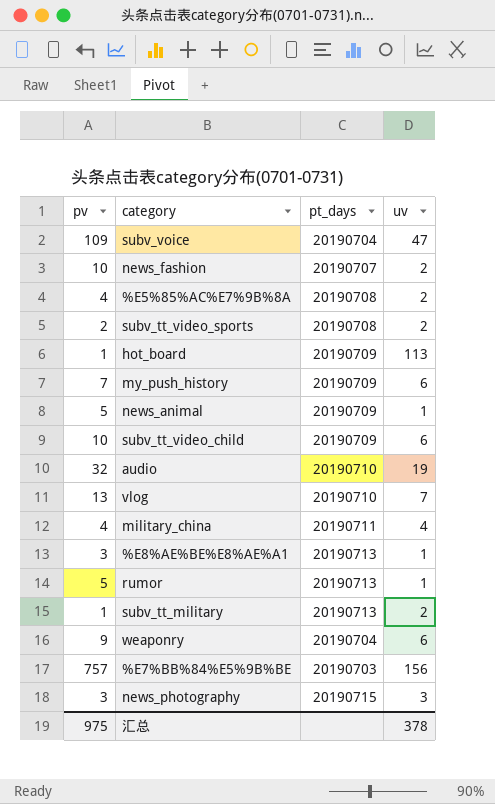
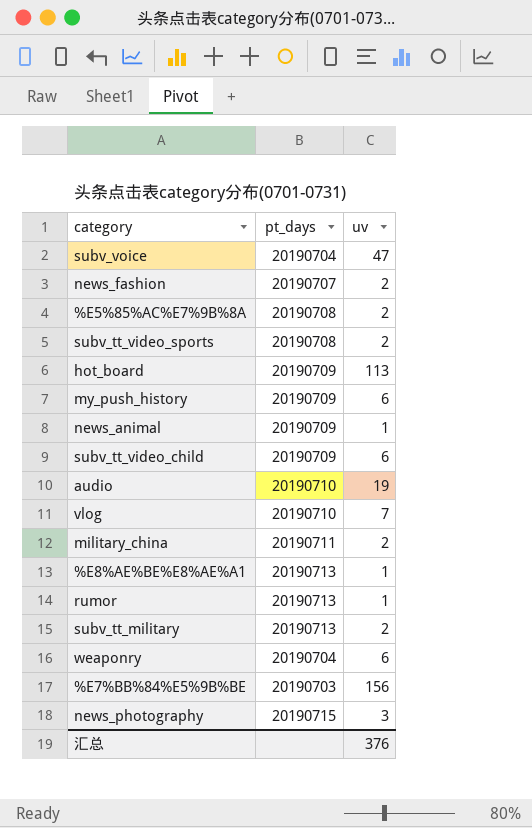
column pv | position: 1 -> none
military_china | uv: 4 -> 2
汇总 | uv: 378 -> 376

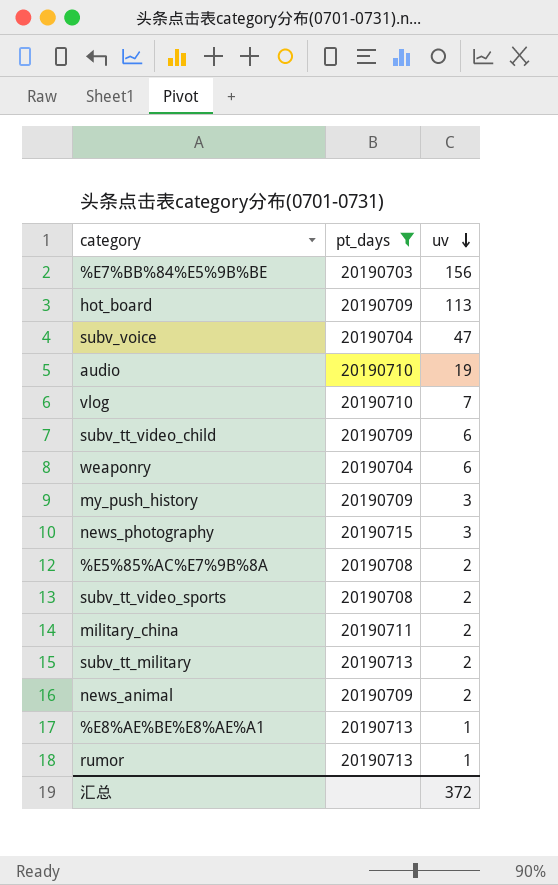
filter: none -> pt_days != 20190707
row order: none -> uv descending
my_push_history | uv: 6 -> 3
news_animal | uv: 1 -> 2
汇总 | uv: 376 -> 372

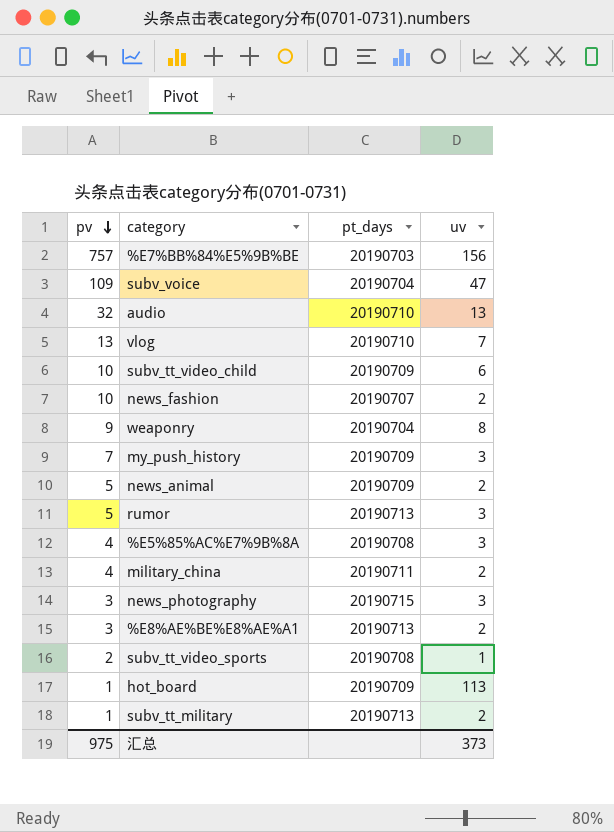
filter: pt_days != 20190707 -> none
row order: uv descending -> pv descending
column pv | position: none -> 1
audio | uv: 19 -> 13
weaponry | uv: 6 -> 8
rumor | uv: 1 -> 3
%E5%85%AC%E7%9B%8A | uv: 2 -> 3
%E8%AE%BE%E8%AE%A1 | uv: 1 -> 2
subv_tt_video_sports | uv: 2 -> 1
汇总 | uv: 372 -> 373

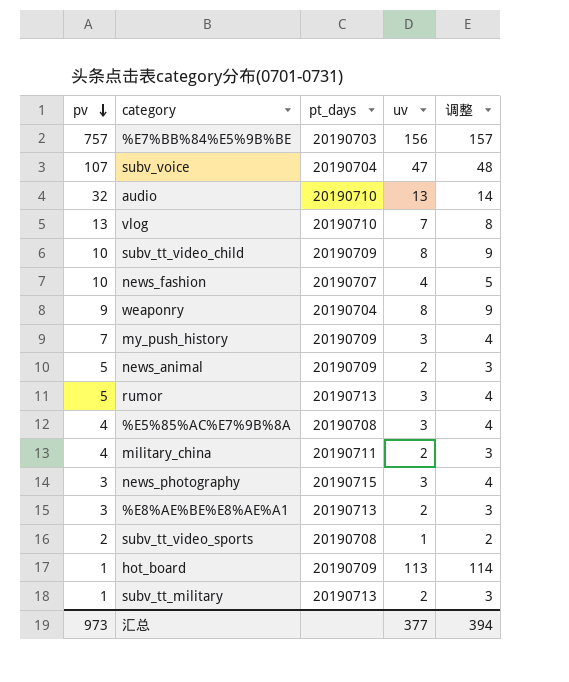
column 调整 | formula: none -> [uv] + 1
subv_voice | pv: 109 -> 107
subv_tt_video_child | uv: 6 -> 8
news_fashion | uv: 2 -> 4
汇总 | pv: 975 -> 973
汇总 | uv: 373 -> 377

